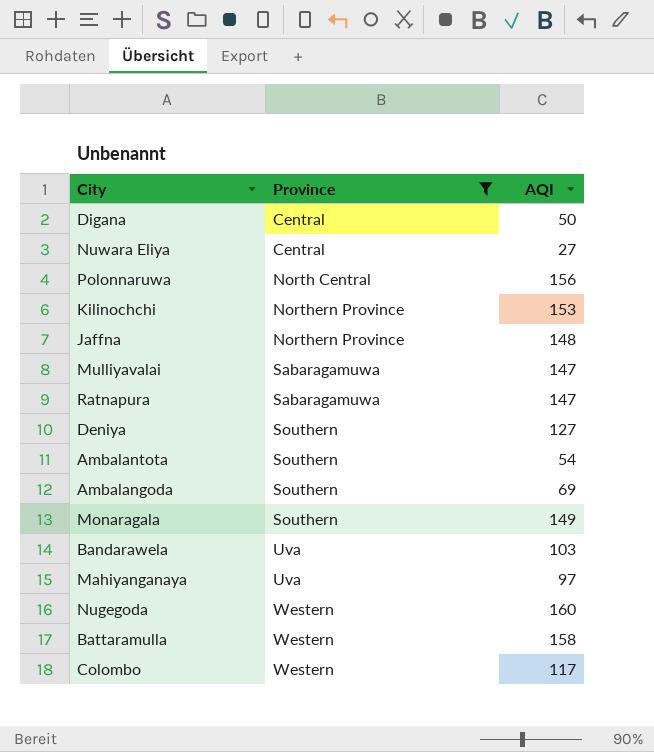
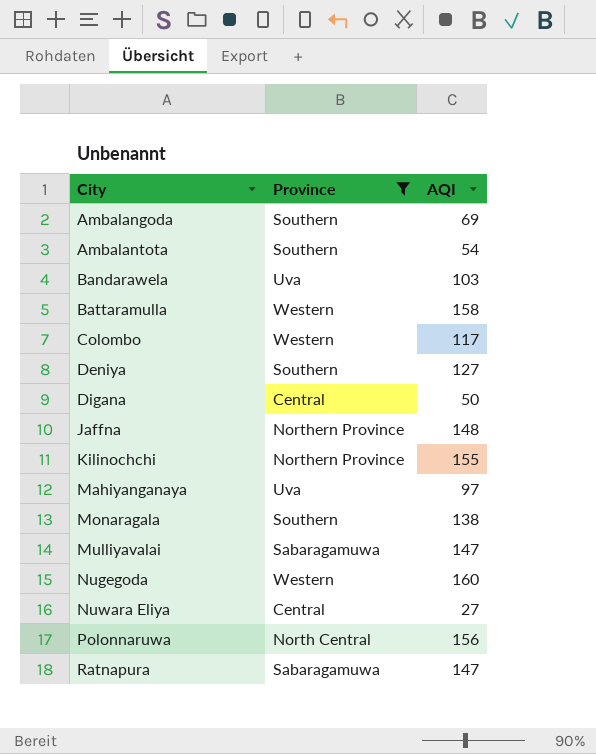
row order: Province ascending -> City ascending
Kilinochchi | AQI: 153 -> 155
Monaragala | AQI: 149 -> 138

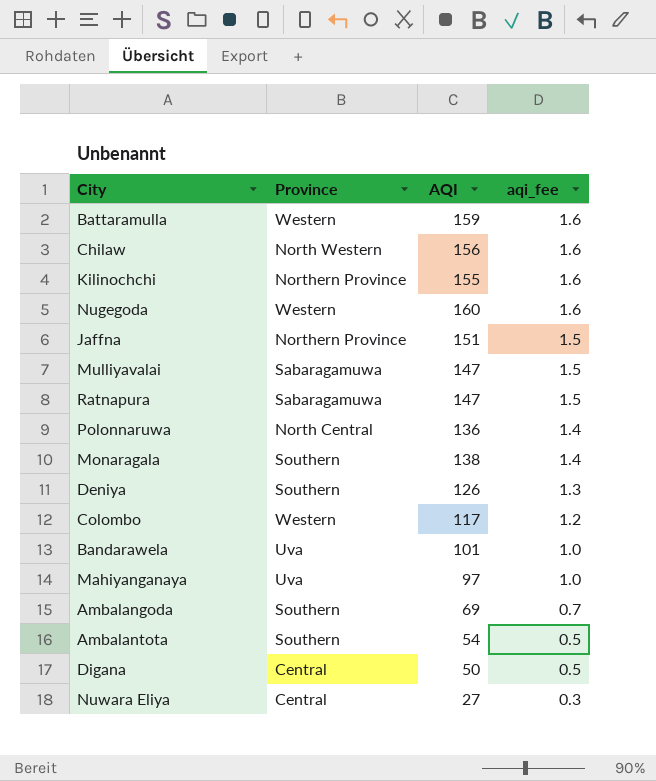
filter: Province != North Western -> none
row order: City ascending -> aqi_fee descending
column aqi_fee | formula: none -> [AQI] * 0.01
Battaramulla | AQI: 158 -> 159
Jaffna | AQI: 148 -> 151
Polonnaruwa | AQI: 156 -> 136
Deniya | AQI: 127 -> 126
Bandarawela | AQI: 103 -> 101

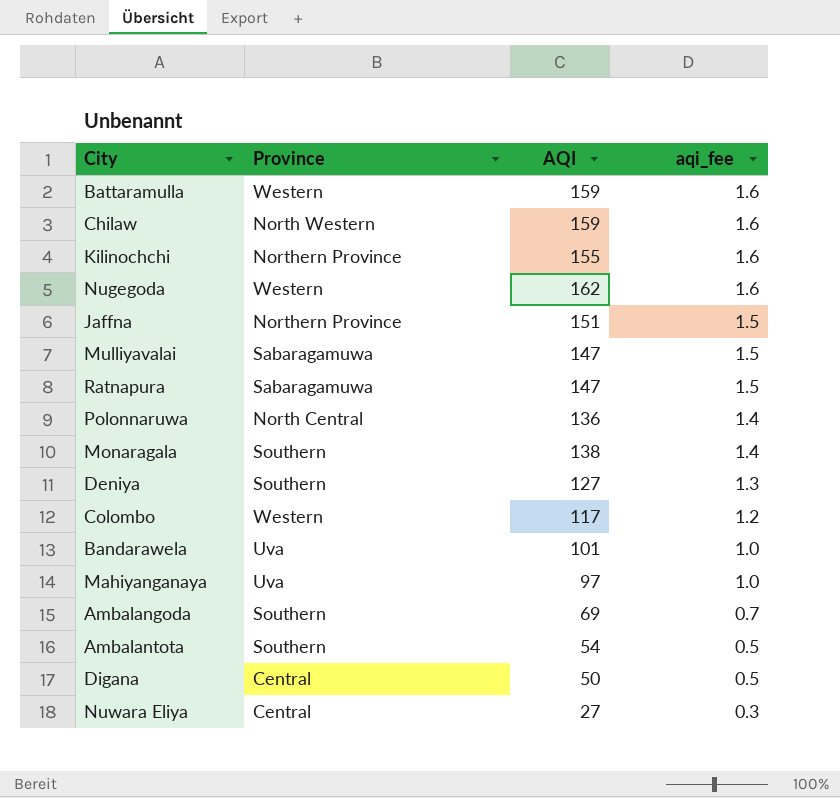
Chilaw | AQI: 156 -> 159
Nugegoda | AQI: 160 -> 162
Deniya | AQI: 126 -> 127

